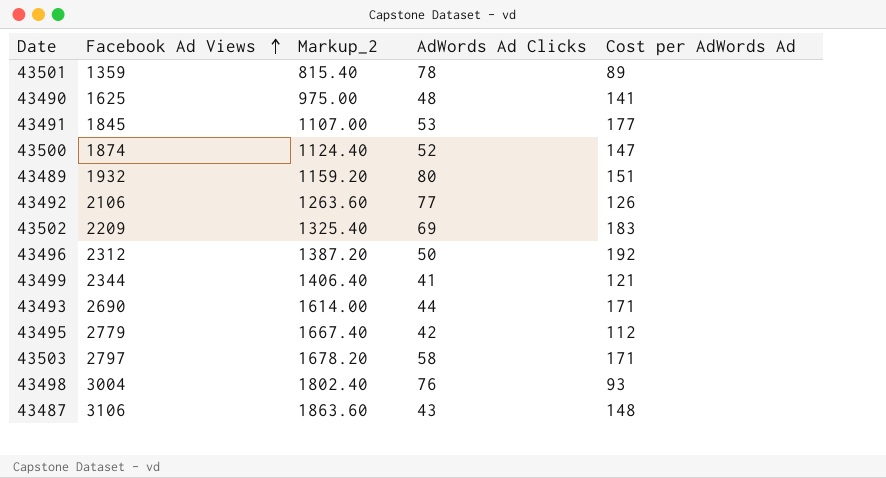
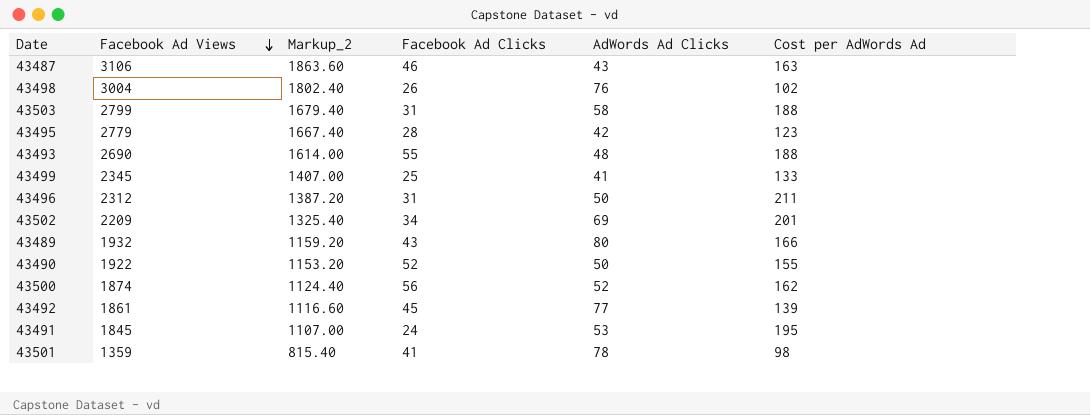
row order: Facebook Ad Views ascending -> Facebook Ad Views descending
column Facebook Ad Clicks | position: none -> 4
43487 | Cost per AdWords Ad: 148 -> 163
43498 | Cost per AdWords Ad: 93 -> 102
43503 | Facebook Ad Views: 2797 -> 2799
43503 | Markup_2: 1678.20 -> 1679.40
43503 | Cost per AdWords Ad: 171 -> 188
43495 | Cost per AdWords Ad: 112 -> 123
43493 | AdWords Ad Clicks: 44 -> 48
43493 | Cost per AdWords Ad: 171 -> 188
43499 | Facebook Ad Views: 2344 -> 2345
43499 | Markup_2: 1406.40 -> 1407.00
43499 | Cost per AdWords Ad: 121 -> 133
43496 | Cost per AdWords Ad: 192 -> 211
43502 | Cost per AdWords Ad: 183 -> 201
43489 | Cost per AdWords Ad: 151 -> 166
43490 | Facebook Ad Views: 1625 -> 1922
43490 | Markup_2: 975.00 -> 1153.20
43490 | AdWords Ad Clicks: 48 -> 50
43490 | Cost per AdWords Ad: 141 -> 155
43500 | Cost per AdWords Ad: 147 -> 162
43492 | Facebook Ad Views: 2106 -> 1861
43492 | Markup_2: 1263.60 -> 1116.60
43492 | Cost per AdWords Ad: 126 -> 139
43491 | Cost per AdWords Ad: 177 -> 195
43501 | Cost per AdWords Ad: 89 -> 98

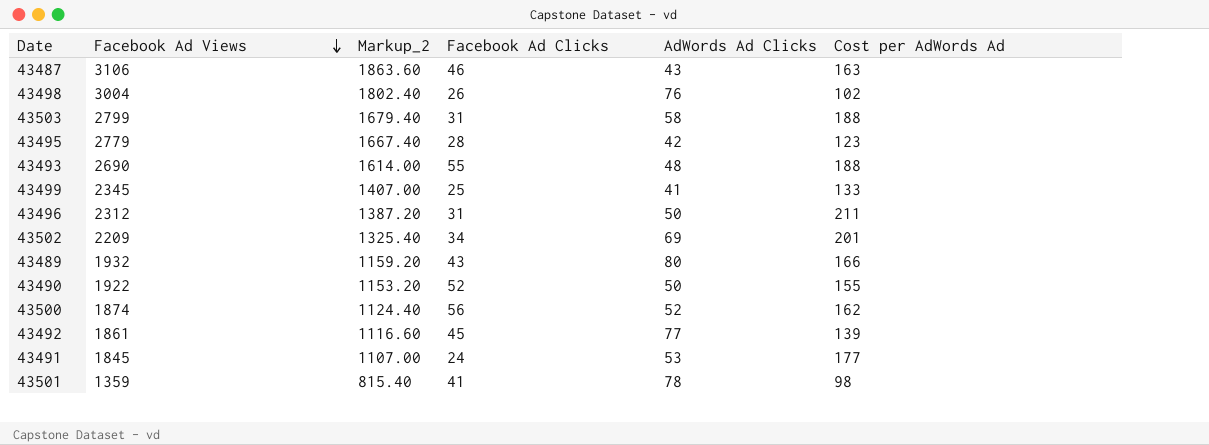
43491 | Cost per AdWords Ad: 195 -> 177

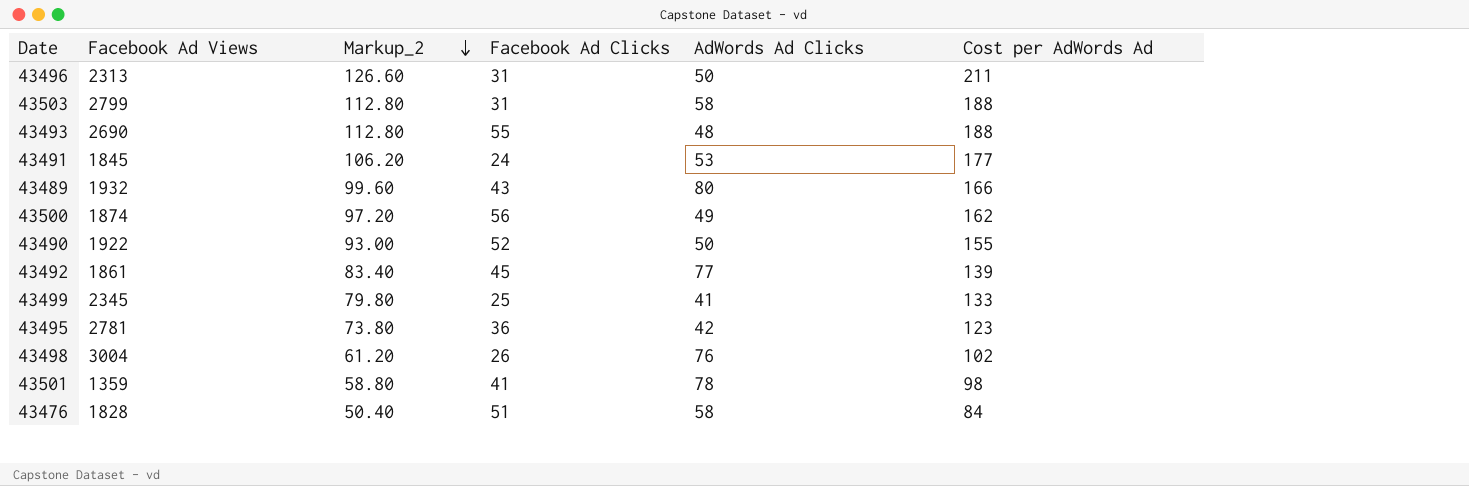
row order: Facebook Ad Views descending -> Markup_2 descending
column Markup_2 | formula: [Facebook Ad Views] * 0.6 -> [Cost per AdWords Ad] * 0.6
row 43487: 3106 | 1863.60 | 46 | 43 | 163 -> none
row 43502: 2209 | 1325.40 | 34 | 69 | 201 -> none
43496 | Facebook Ad Views: 2312 -> 2313
43500 | AdWords Ad Clicks: 52 -> 49
43495 | Facebook Ad Views: 2779 -> 2781
43495 | Facebook Ad Clicks: 28 -> 36
row 43476: none -> 1828 | 50.40 | 51 | 58 | 84

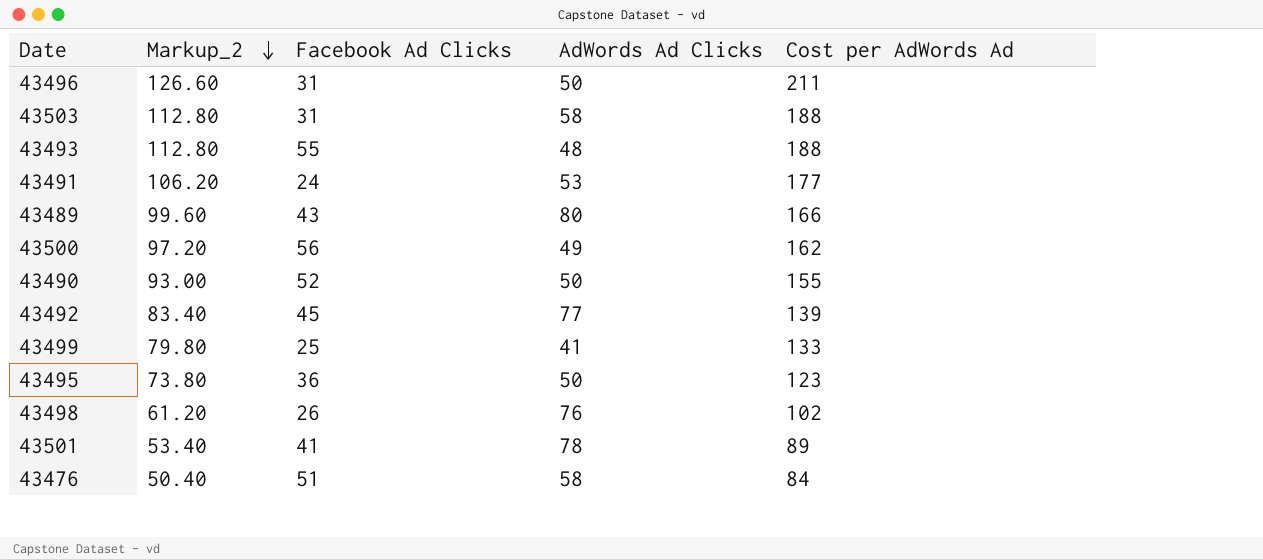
column Facebook Ad Views | position: 2 -> none
43495 | AdWords Ad Clicks: 42 -> 50
43501 | Markup_2: 58.80 -> 53.40
43501 | Cost per AdWords Ad: 98 -> 89

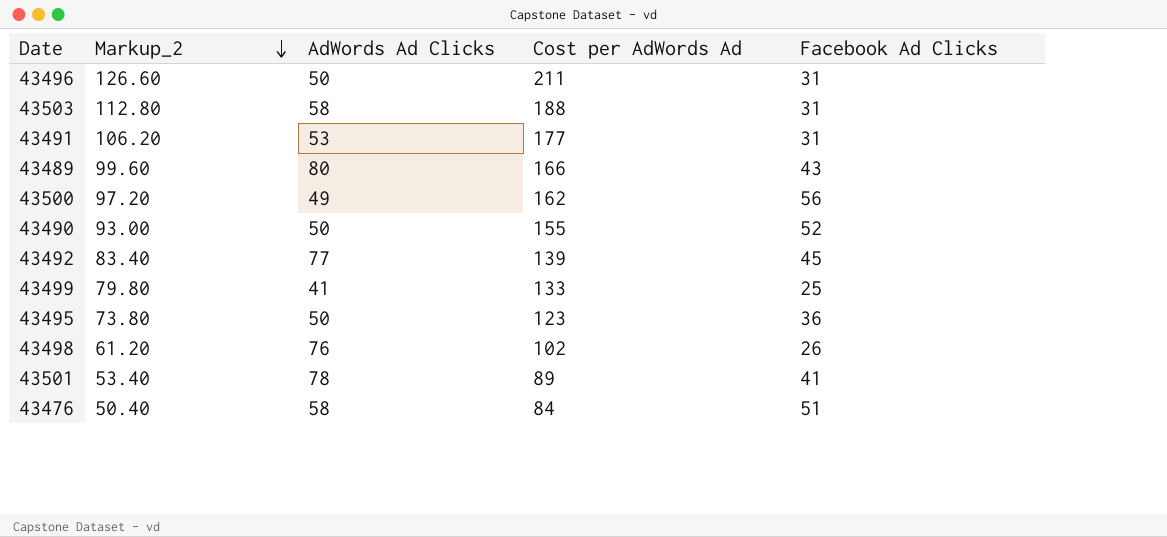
column Facebook Ad Clicks | position: 3 -> 5
row 43493: 112.80 | 55 | 48 | 188 -> none
43491 | Facebook Ad Clicks: 24 -> 31

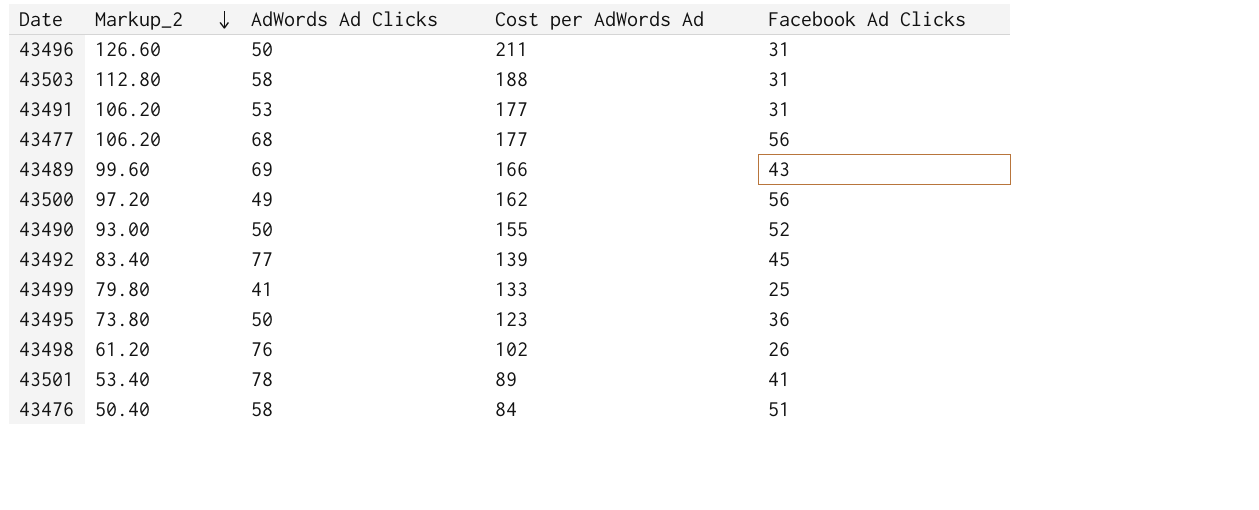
row 43477: none -> 106.20 | 68 | 177 | 56
43489 | AdWords Ad Clicks: 80 -> 69

